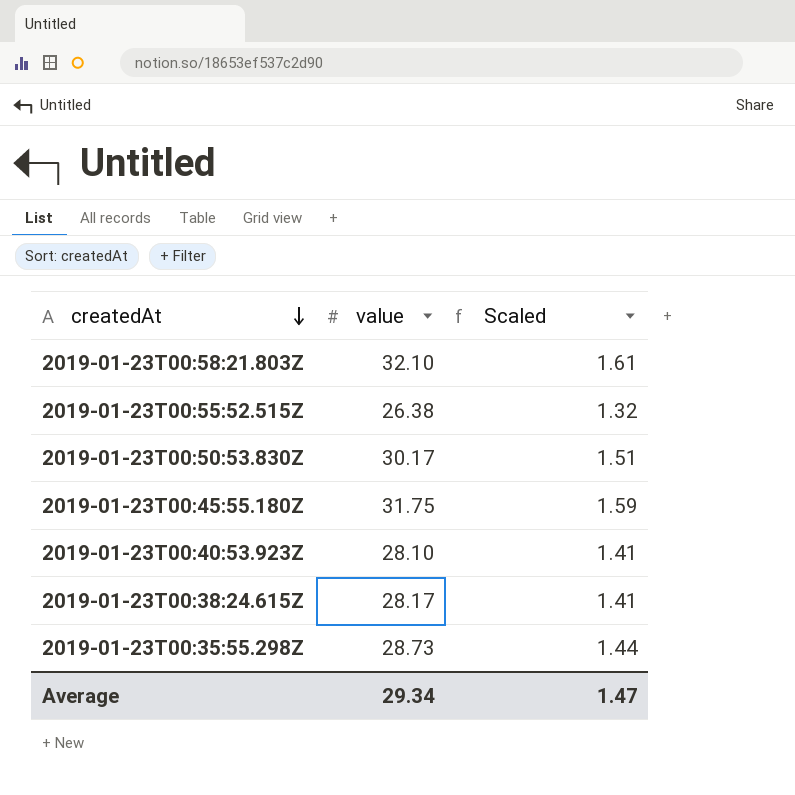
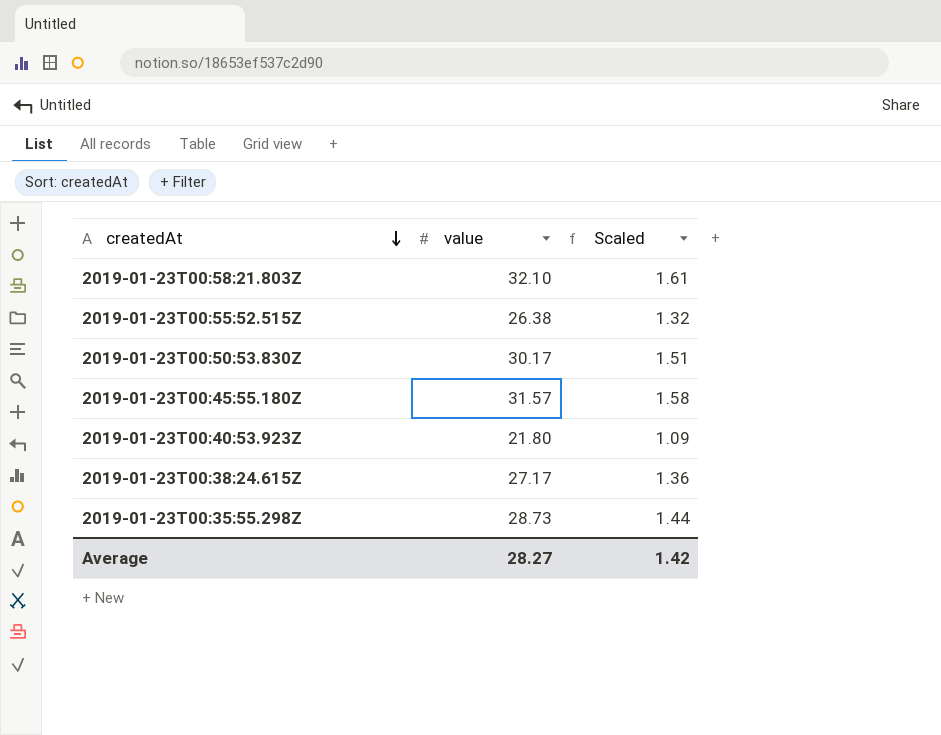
2019-01-23T00:45:55.180Z | value: 31.75 -> 31.57
2019-01-23T00:45:55.180Z | Scaled: 1.59 -> 1.58
2019-01-23T00:40:53.923Z | value: 28.10 -> 21.80
2019-01-23T00:40:53.923Z | Scaled: 1.41 -> 1.09
2019-01-23T00:38:24.615Z | value: 28.17 -> 27.17
2019-01-23T00:38:24.615Z | Scaled: 1.41 -> 1.36
Average | value: 29.34 -> 28.27
Average | Scaled: 1.47 -> 1.42

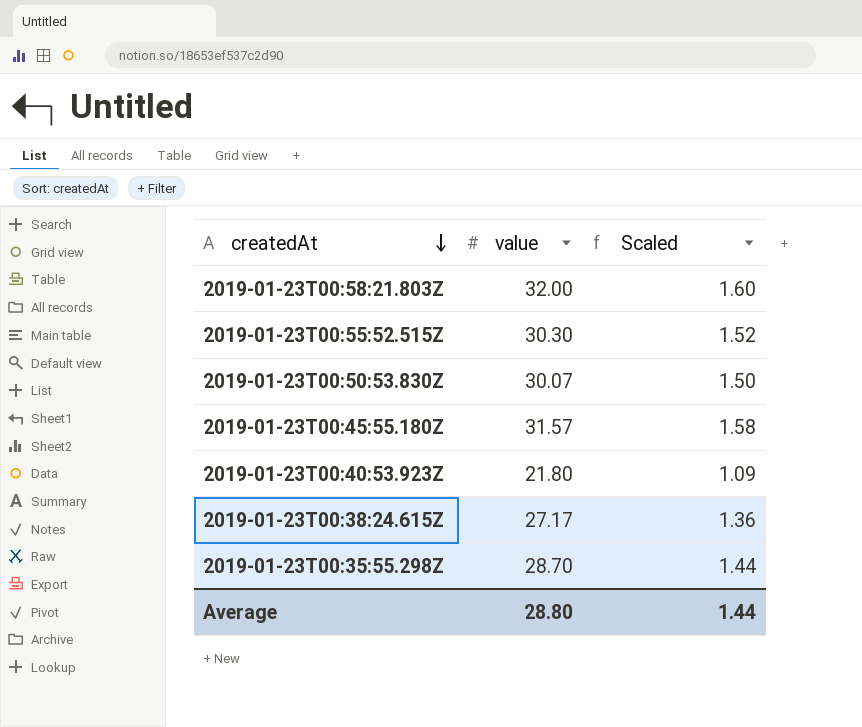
2019-01-23T00:58:21.803Z | value: 32.10 -> 32.00
2019-01-23T00:58:21.803Z | Scaled: 1.61 -> 1.60
2019-01-23T00:55:52.515Z | value: 26.38 -> 30.30
2019-01-23T00:55:52.515Z | Scaled: 1.32 -> 1.52
2019-01-23T00:50:53.830Z | value: 30.17 -> 30.07
2019-01-23T00:50:53.830Z | Scaled: 1.51 -> 1.50
2019-01-23T00:35:55.298Z | value: 28.73 -> 28.70
Average | value: 28.27 -> 28.80
Average | Scaled: 1.42 -> 1.44

